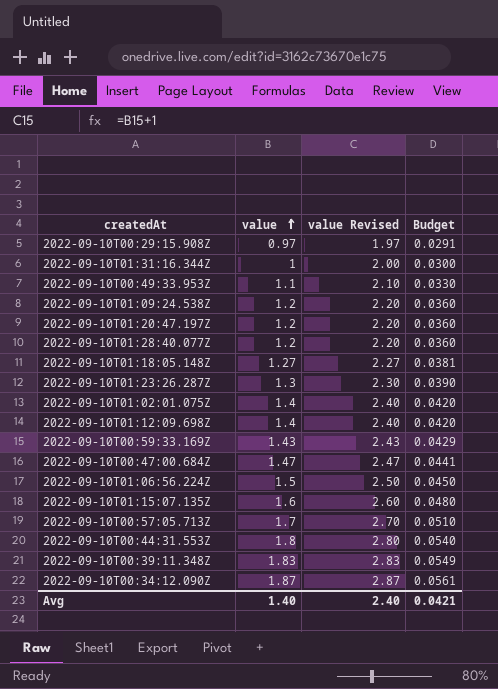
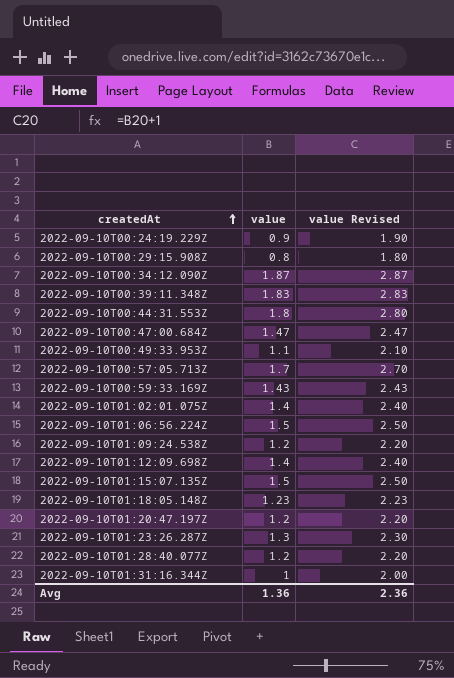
row order: value ascending -> createdAt ascending
column Budget | formula: [value] * 0.03 -> none
row 2022-09-10T00:24:19.229Z: none -> 0.9 | 1.90
2022-09-10T00:29:15.908Z | value: 0.97 -> 0.8
2022-09-10T00:29:15.908Z | value Revised: 1.97 -> 1.80
2022-09-10T01:15:07.135Z | value: 1.6 -> 1.5
2022-09-10T01:15:07.135Z | value Revised: 2.60 -> 2.50
2022-09-10T01:18:05.148Z | value: 1.27 -> 1.23
2022-09-10T01:18:05.148Z | value Revised: 2.27 -> 2.23
Avg | value: 1.40 -> 1.36
Avg | value Revised: 2.40 -> 2.36

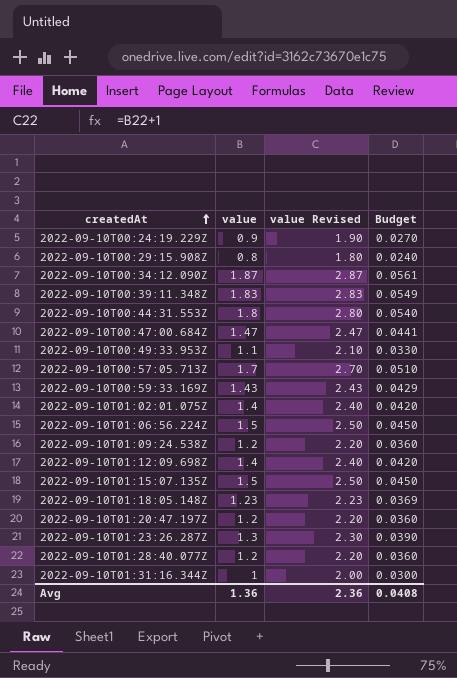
column Budget | formula: none -> [value] * 0.03

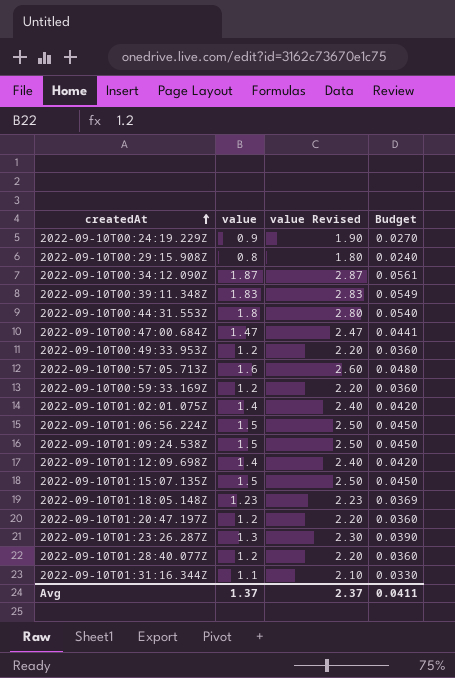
2022-09-10T00:49:33.953Z | value: 1.1 -> 1.2
2022-09-10T00:49:33.953Z | value Revised: 2.10 -> 2.20
2022-09-10T00:49:33.953Z | Budget: 0.0330 -> 0.0360
2022-09-10T00:57:05.713Z | value: 1.7 -> 1.6
2022-09-10T00:57:05.713Z | value Revised: 2.70 -> 2.60
2022-09-10T00:57:05.713Z | Budget: 0.0510 -> 0.0480
2022-09-10T00:59:33.169Z | value: 1.43 -> 1.2
2022-09-10T00:59:33.169Z | value Revised: 2.43 -> 2.20
2022-09-10T00:59:33.169Z | Budget: 0.0429 -> 0.0360
2022-09-10T01:09:24.538Z | value: 1.2 -> 1.5
2022-09-10T01:09:24.538Z | value Revised: 2.20 -> 2.50
2022-09-10T01:09:24.538Z | Budget: 0.0360 -> 0.0450
2022-09-10T01:31:16.344Z | value: 1 -> 1.1
2022-09-10T01:31:16.344Z | value Revised: 2.00 -> 2.10
2022-09-10T01:31:16.344Z | Budget: 0.0300 -> 0.0330
Avg | value: 1.36 -> 1.37
Avg | value Revised: 2.36 -> 2.37
Avg | Budget: 0.0408 -> 0.0411

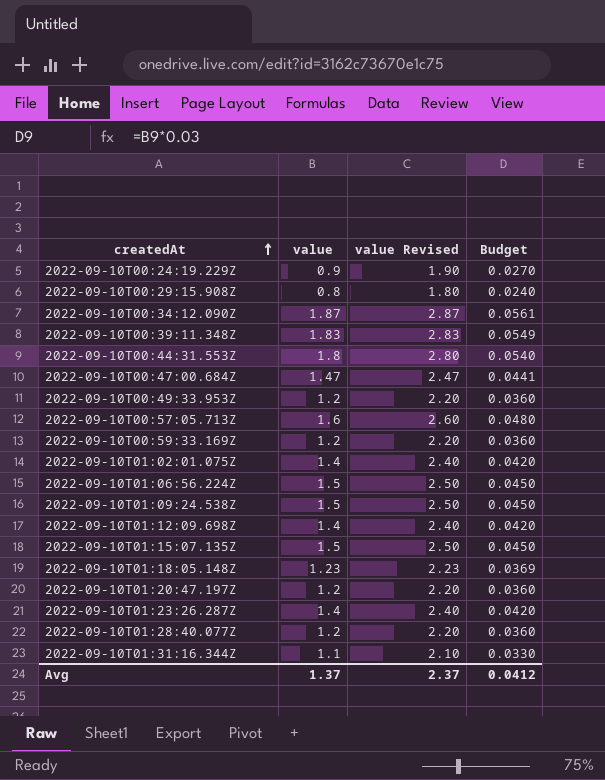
2022-09-10T01:23:26.287Z | value: 1.3 -> 1.4
2022-09-10T01:23:26.287Z | value Revised: 2.30 -> 2.40
2022-09-10T01:23:26.287Z | Budget: 0.0390 -> 0.0420
Avg | Budget: 0.0411 -> 0.0412

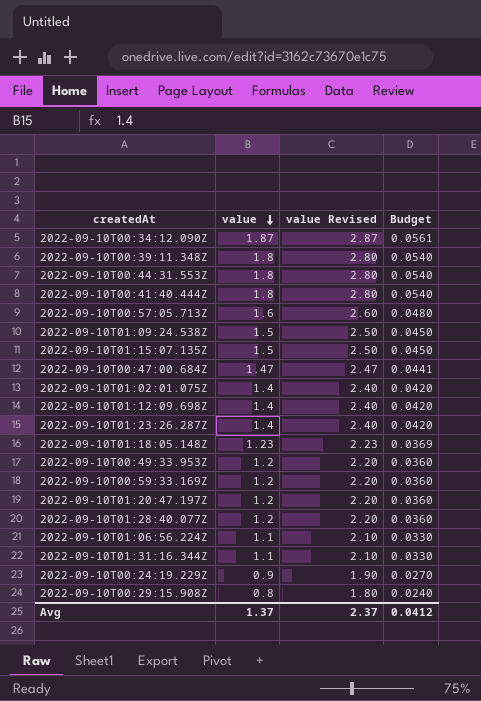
row order: createdAt ascending -> value descending
2022-09-10T00:39:11.348Z | value: 1.83 -> 1.8
2022-09-10T00:39:11.348Z | value Revised: 2.83 -> 2.80
2022-09-10T00:39:11.348Z | Budget: 0.0549 -> 0.0540
row 2022-09-10T00:41:40.444Z: none -> 1.8 | 2.80 | 0.0540
2022-09-10T01:06:56.224Z | value: 1.5 -> 1.1
2022-09-10T01:06:56.224Z | value Revised: 2.50 -> 2.10
2022-09-10T01:06:56.224Z | Budget: 0.0450 -> 0.0330

